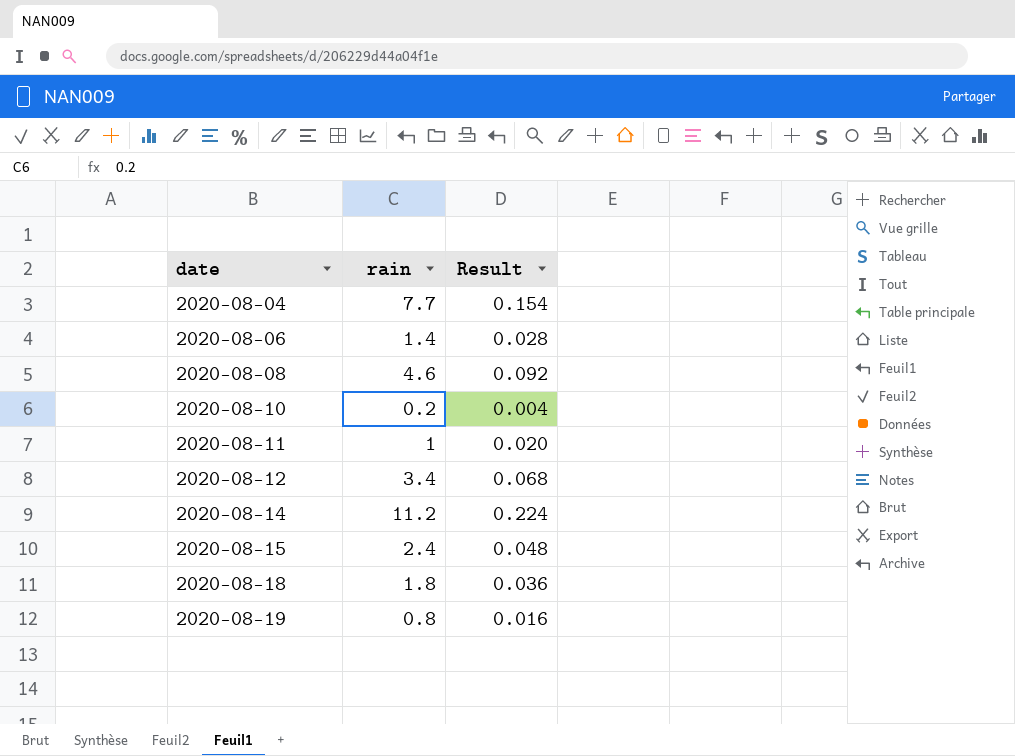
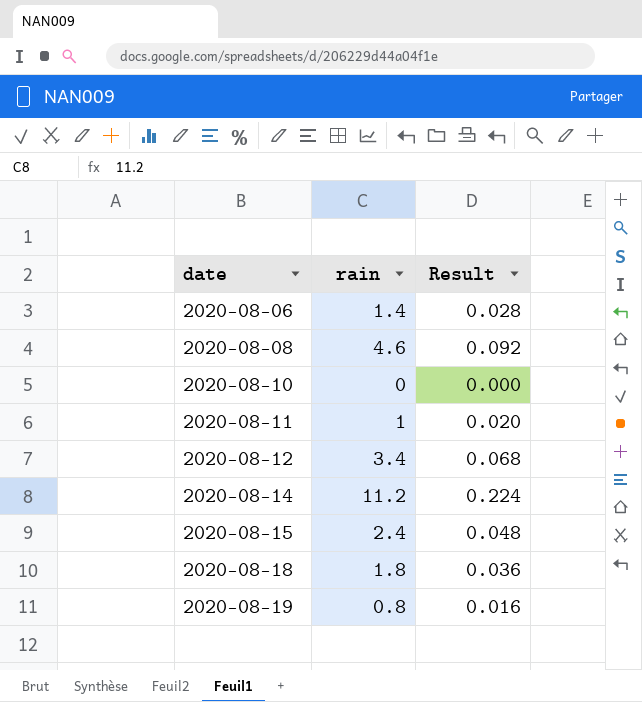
row 2020-08-04: 7.7 | 0.154 -> none
2020-08-10 | rain: 0.2 -> 0
2020-08-10 | Result: 0.004 -> 0.000

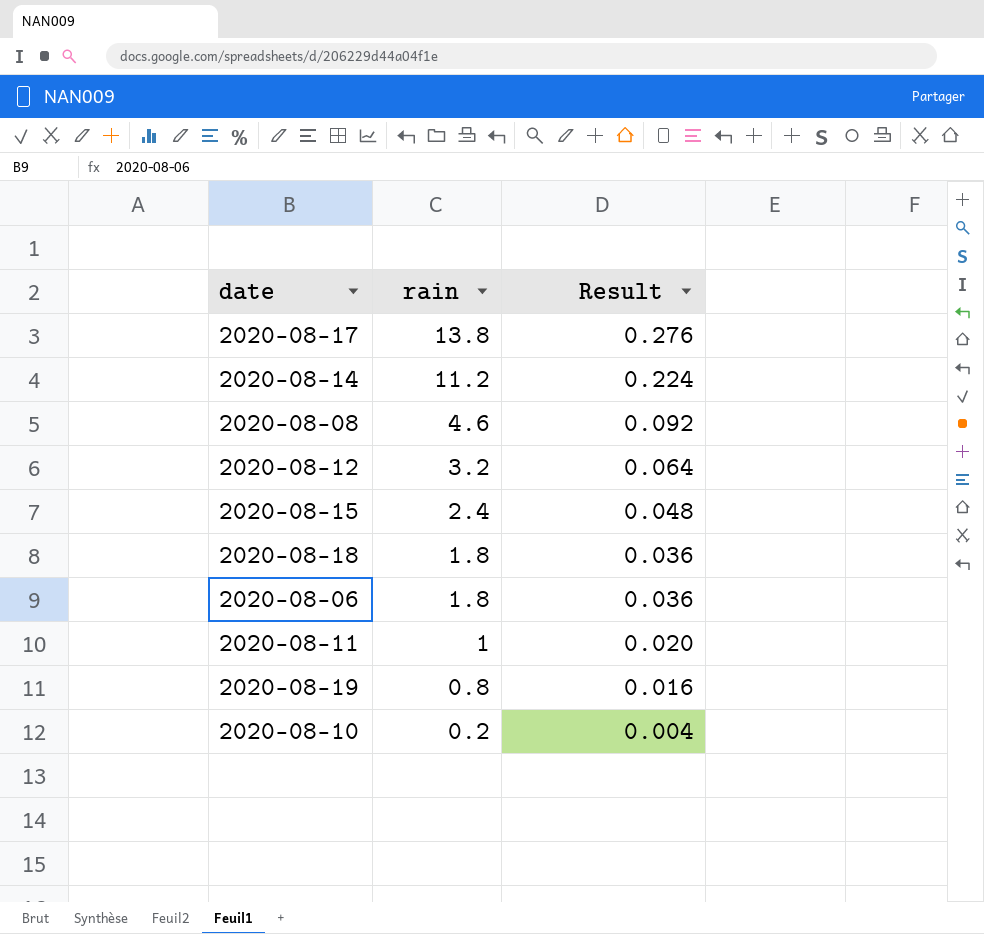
row order: date ascending -> rain descending
row 2020-08-17: none -> 13.8 | 0.276
2020-08-12 | rain: 3.4 -> 3.2
2020-08-12 | Result: 0.068 -> 0.064
2020-08-06 | rain: 1.4 -> 1.8
2020-08-06 | Result: 0.028 -> 0.036
2020-08-10 | rain: 0 -> 0.2
2020-08-10 | Result: 0.000 -> 0.004

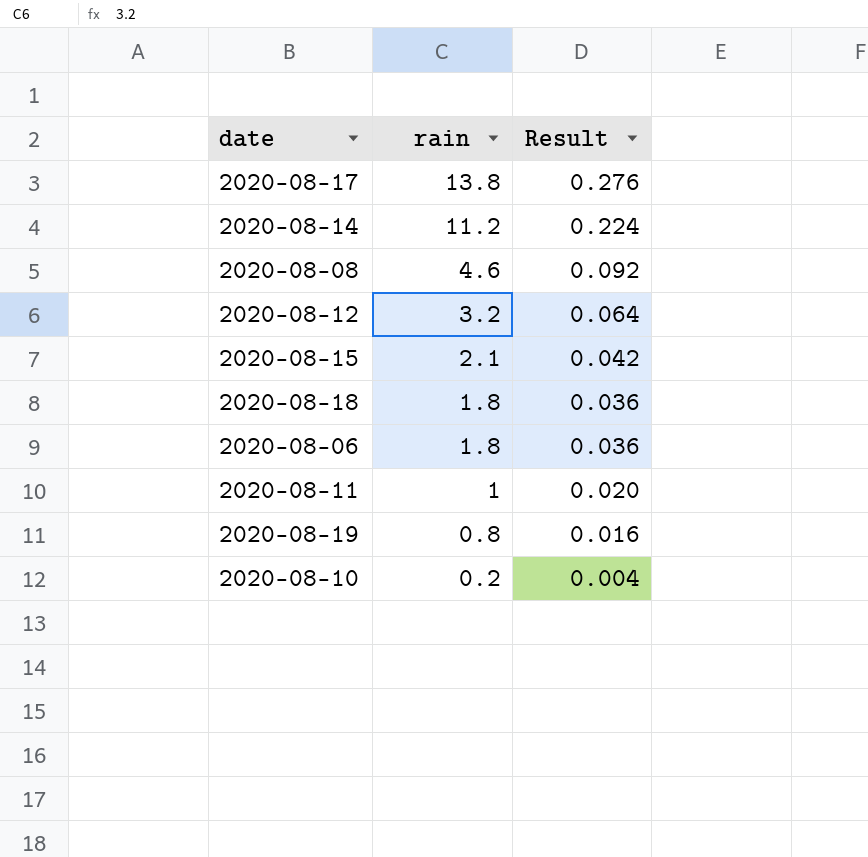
2020-08-15 | rain: 2.4 -> 2.1
2020-08-15 | Result: 0.048 -> 0.042

